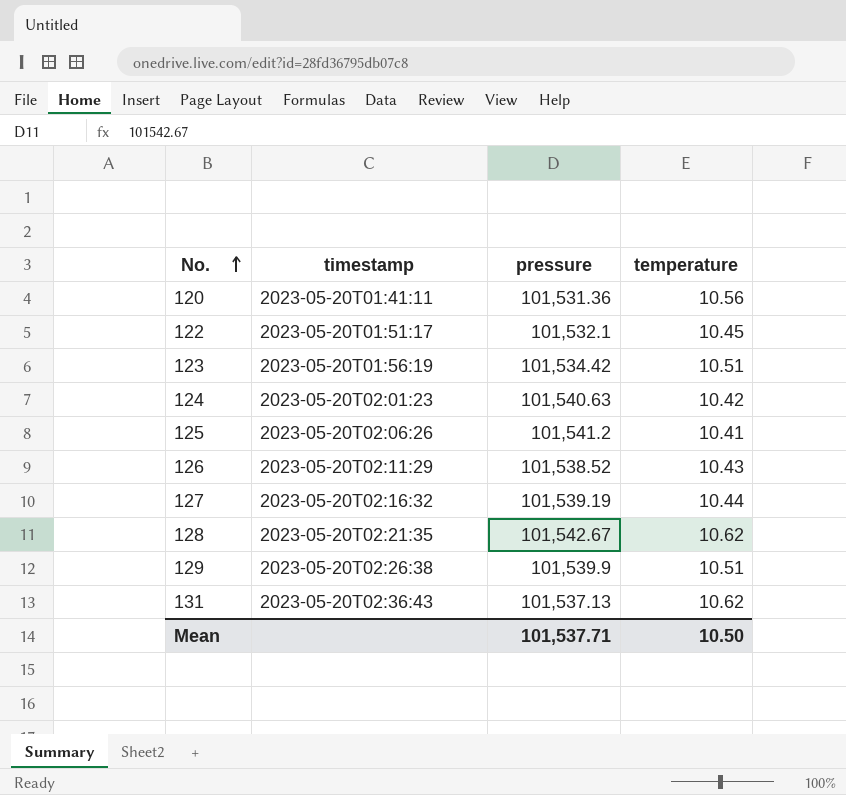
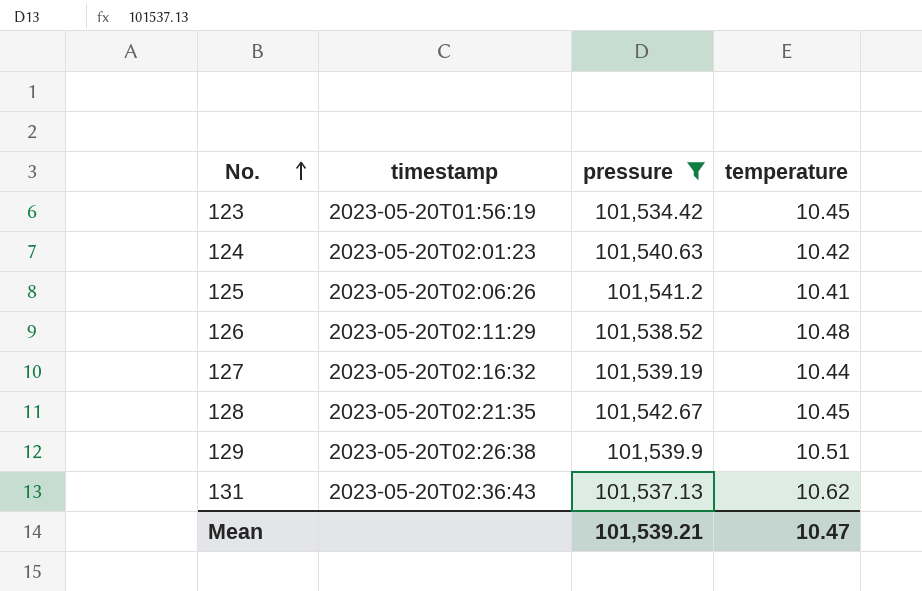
filter: none -> pressure >= 101,534.42
123 | temperature: 10.51 -> 10.45
126 | temperature: 10.43 -> 10.48
128 | temperature: 10.62 -> 10.45
Mean | pressure: 101,537.71 -> 101,539.21
Mean | temperature: 10.50 -> 10.47

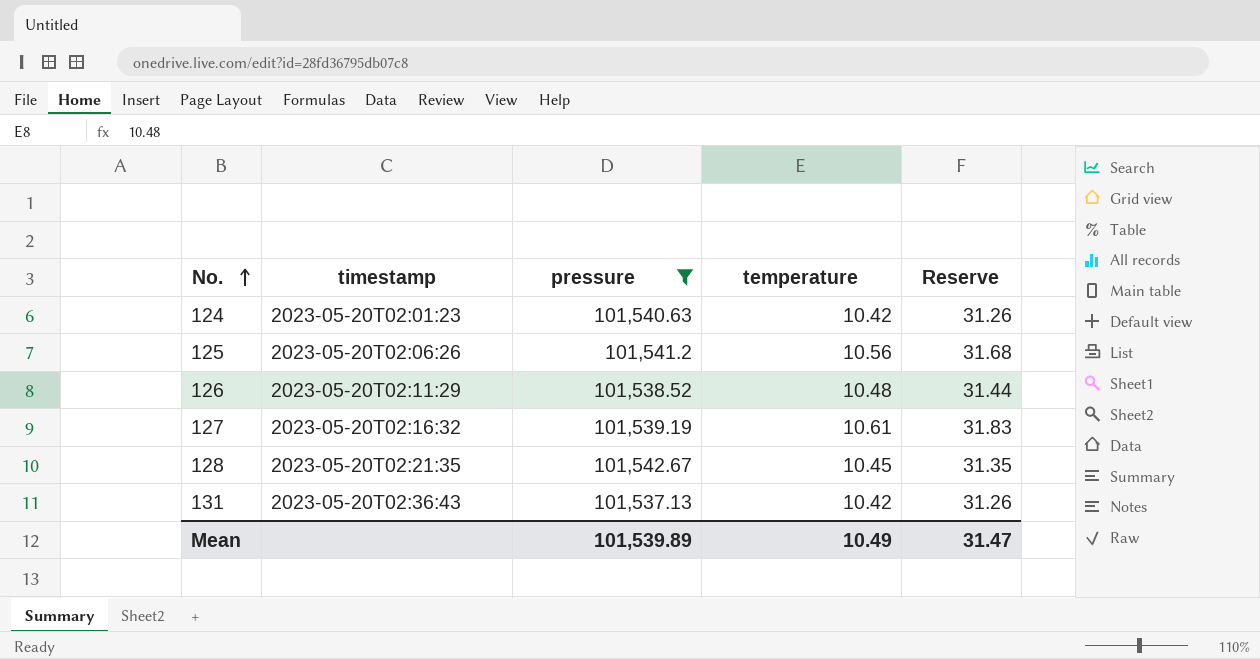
column Reserve | formula: none -> [temperature] * 3
row 123: 2023-05-20T01:56:19 | 101,534.42 | 10.45 -> none
row 129: 2023-05-20T02:26:38 | 101,539.9 | 10.51 -> none
125 | temperature: 10.41 -> 10.56
127 | temperature: 10.44 -> 10.61
131 | temperature: 10.62 -> 10.42
Mean | pressure: 101,539.21 -> 101,539.89
Mean | temperature: 10.47 -> 10.49

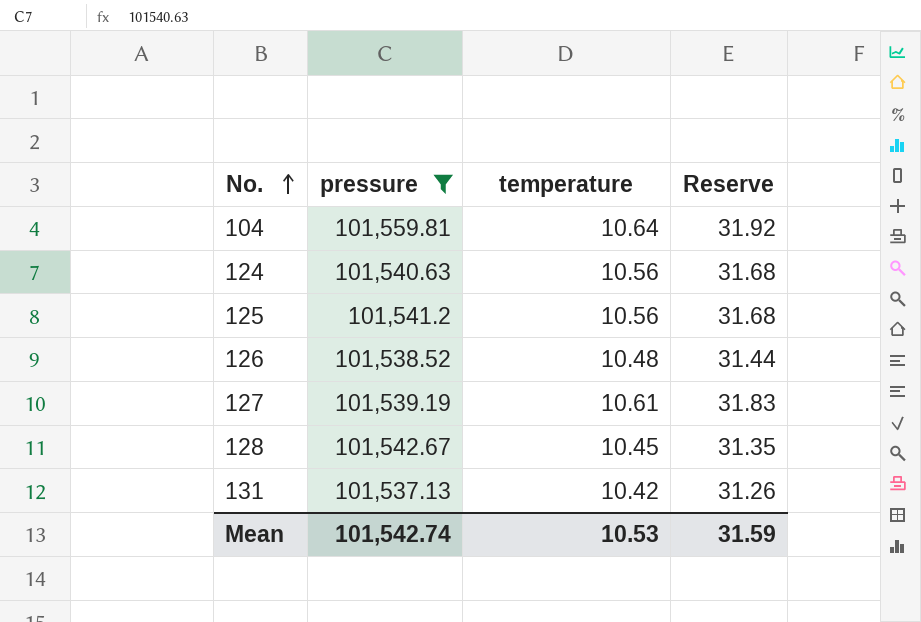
column timestamp | position: 2 -> none
row 104: none -> 101,559.81 | 10.64 | 31.92
124 | temperature: 10.42 -> 10.56
124 | Reserve: 31.26 -> 31.68
Mean | pressure: 101,539.89 -> 101,542.74
Mean | temperature: 10.49 -> 10.53
Mean | Reserve: 31.47 -> 31.59

